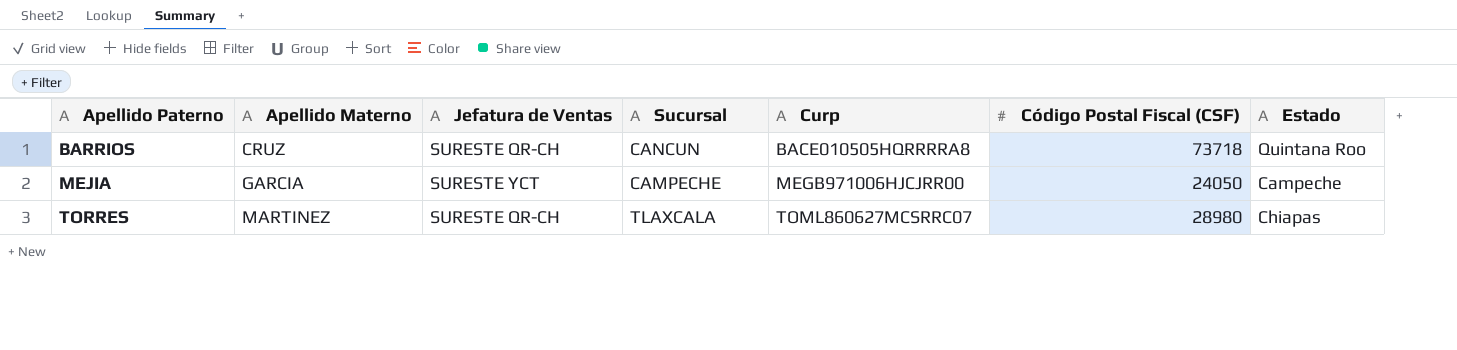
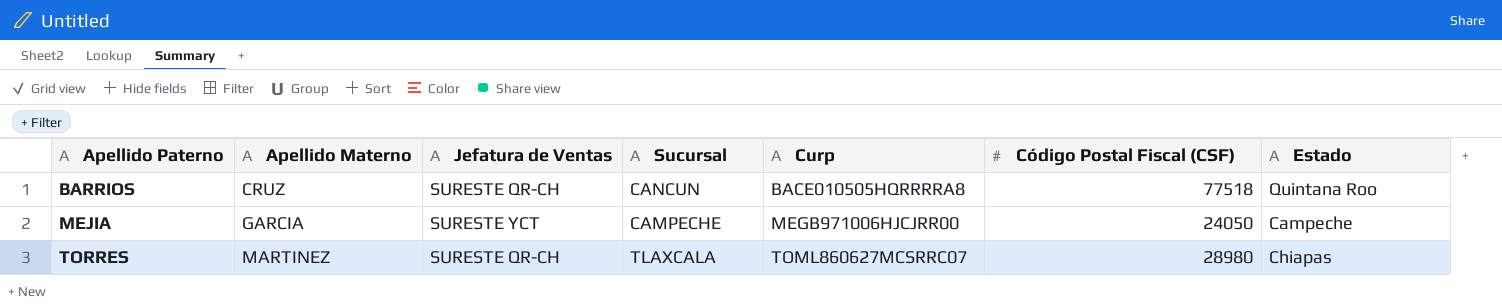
BARRIOS | Código Postal Fiscal (CSF): 73718 -> 77518

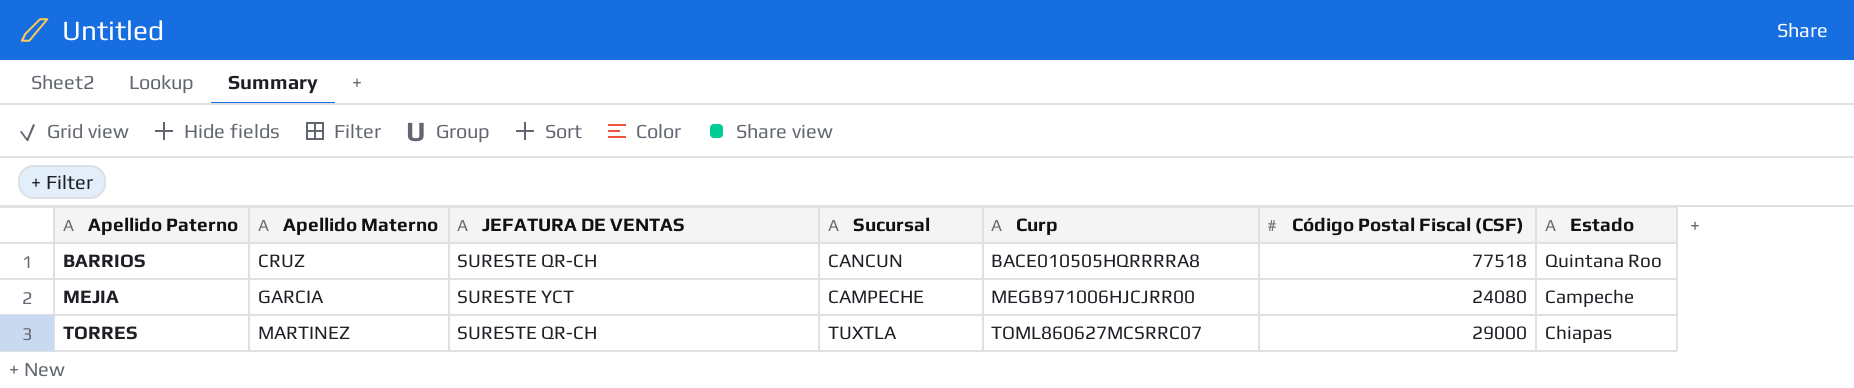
column name: Jefatura de Ventas -> JEFATURA DE VENTAS
MEJIA | Código Postal Fiscal (CSF): 24050 -> 24080
TORRES | Sucursal: TLAXCALA -> TUXTLA
TORRES | Código Postal Fiscal (CSF): 28980 -> 29000

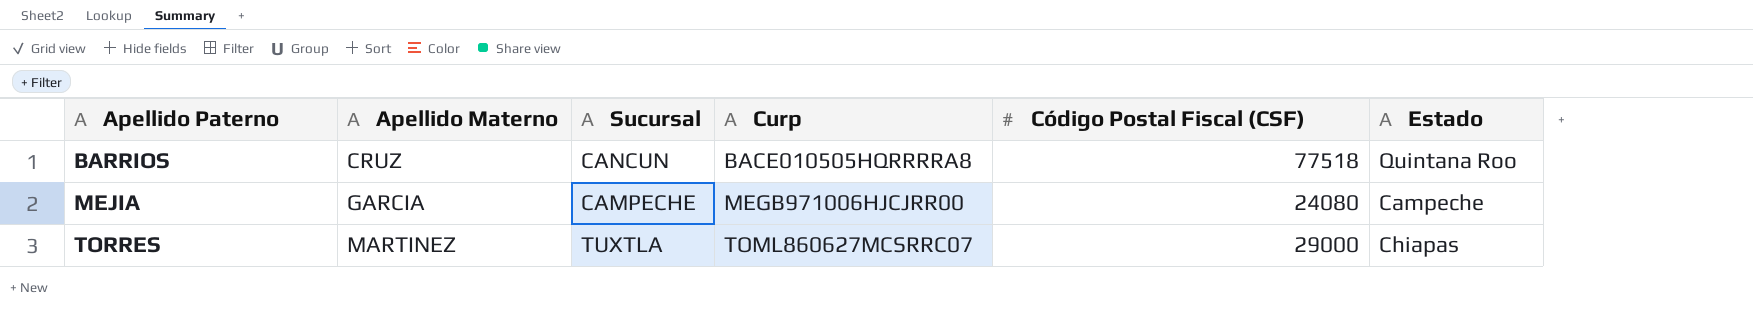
column JEFATURA DE VENTAS | position: 3 -> none

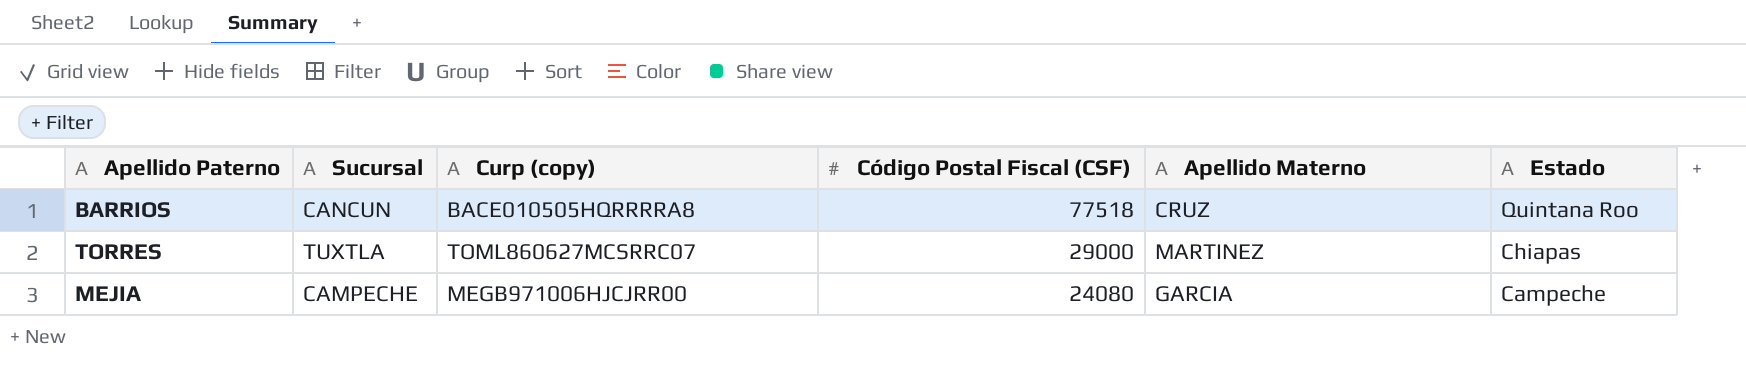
row order: Apellido Paterno ascending -> Código Postal Fiscal (CSF) descending
column name: Curp -> Curp (copy)
column Apellido Materno | position: 2 -> 5

